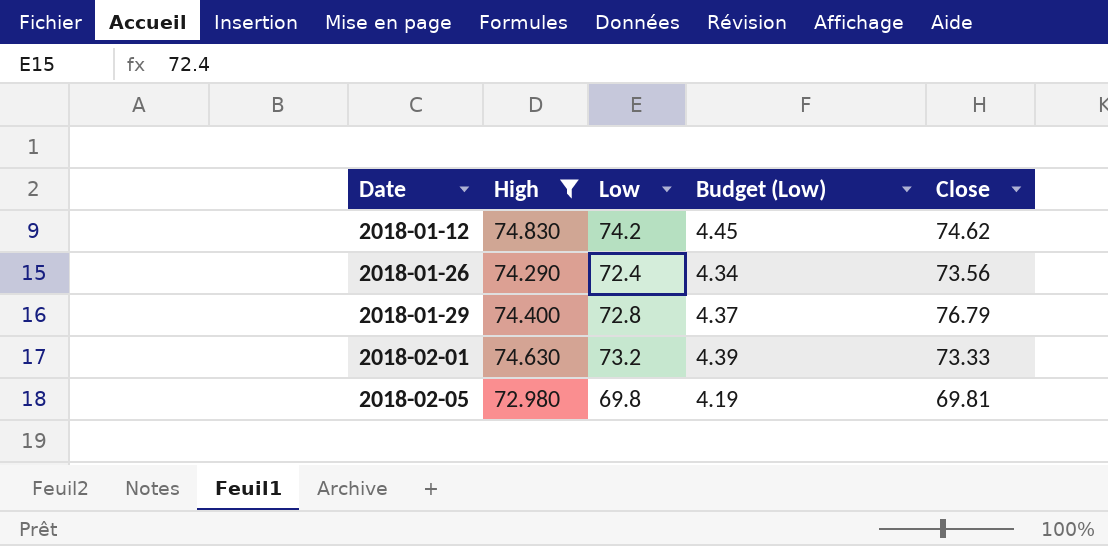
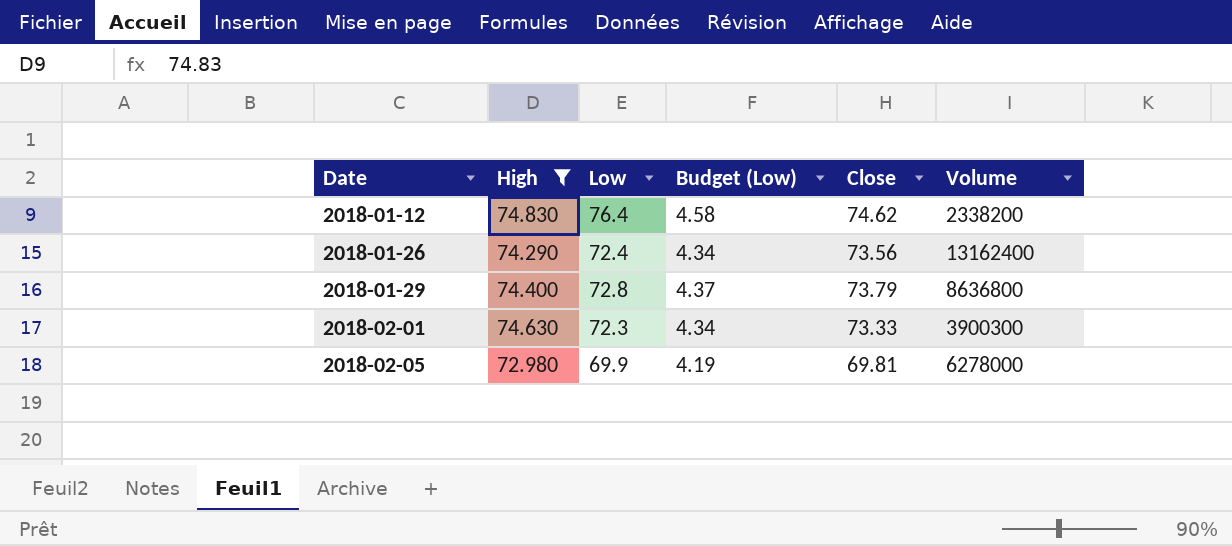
column Volume | position: none -> 6
2018-01-12 | Low: 74.2 -> 76.4
2018-01-12 | Budget (Low): 4.45 -> 4.58
2018-01-29 | Close: 76.79 -> 73.79
2018-02-01 | Low: 73.2 -> 72.3
2018-02-01 | Budget (Low): 4.39 -> 4.34
2018-02-05 | Low: 69.8 -> 69.9

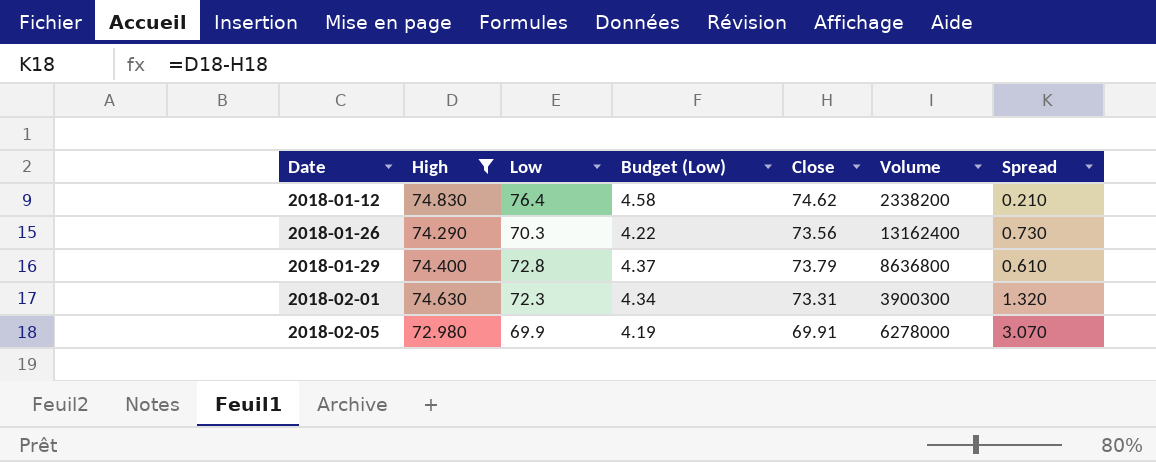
column Spread | formula: none -> [High] - [Close]
2018-01-26 | Low: 72.4 -> 70.3
2018-01-26 | Budget (Low): 4.34 -> 4.22
2018-02-01 | Close: 73.33 -> 73.31
2018-02-05 | Close: 69.81 -> 69.91

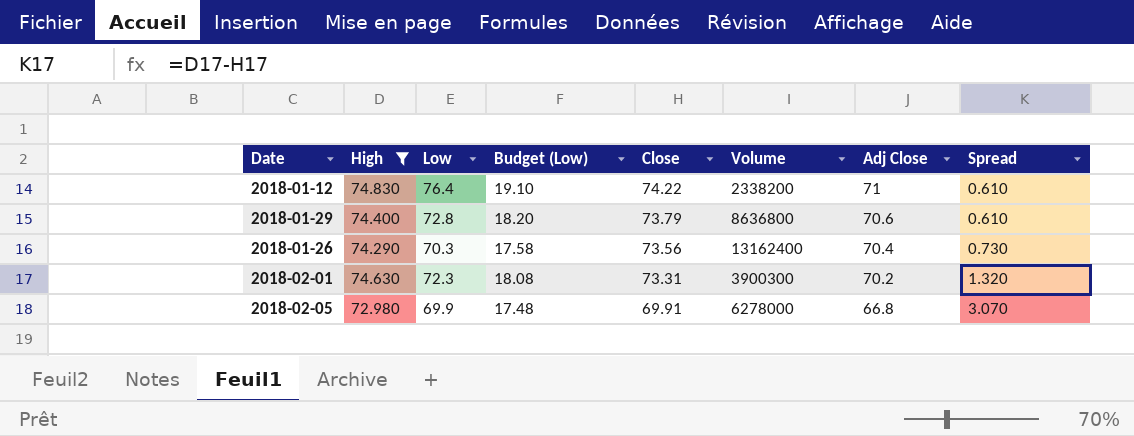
row order: Date ascending -> Close descending
column Budget (Low) | formula: [Low] * 0.06 -> [Low] * 0.25
column Adj Close | position: none -> 7
2018-01-12 | Close: 74.62 -> 74.22
2018-01-12 | Spread: 0.210 -> 0.610

